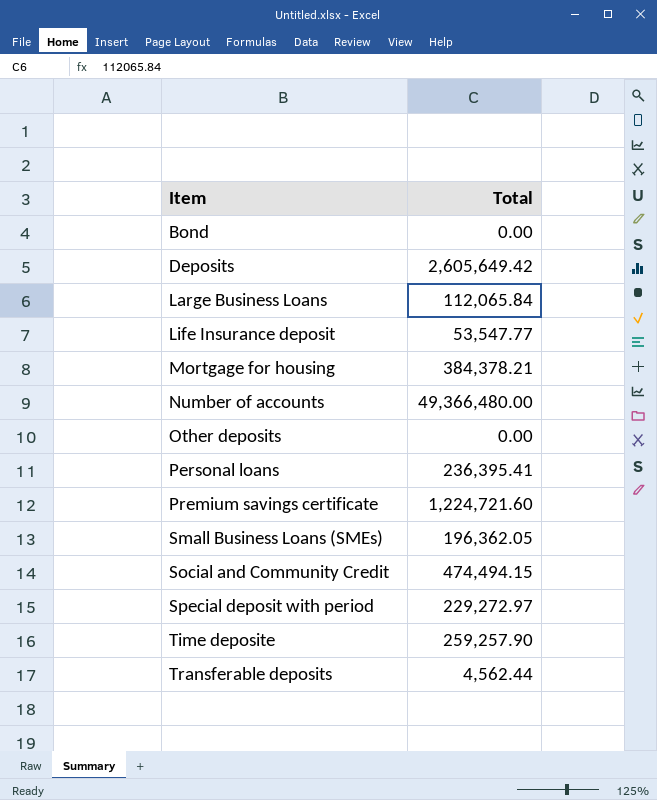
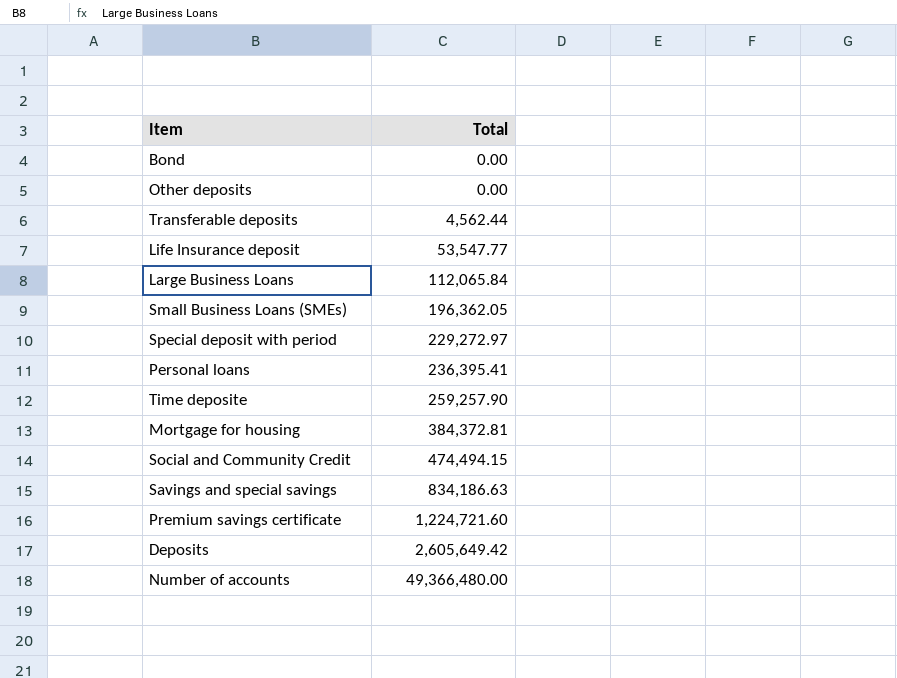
row order: Item ascending -> Total ascending
Mortgage for housing | Total: 384,378.21 -> 384,372.81
row Savings and special savings: none -> 834,186.63

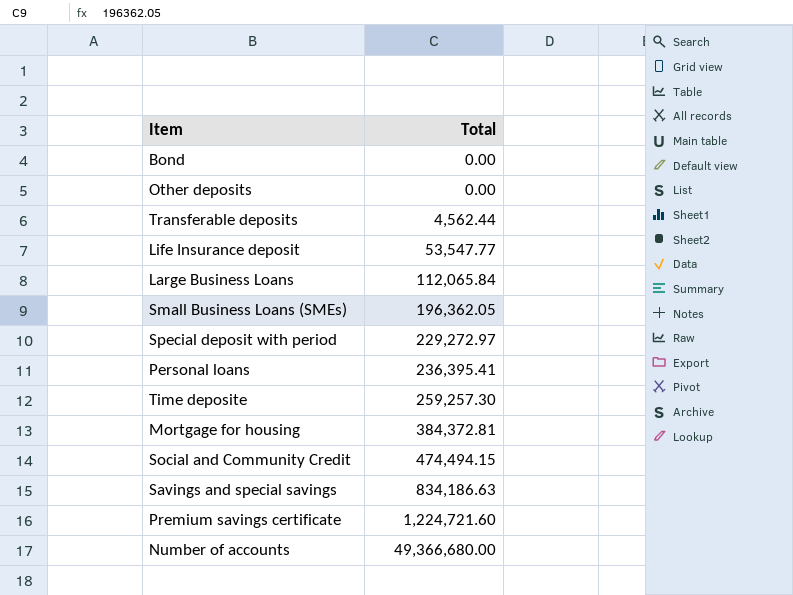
row Deposits: 2,605,649.42 -> none
Time deposite | Total: 259,257.90 -> 259,257.30
Number of accounts | Total: 49,366,480.00 -> 49,366,680.00

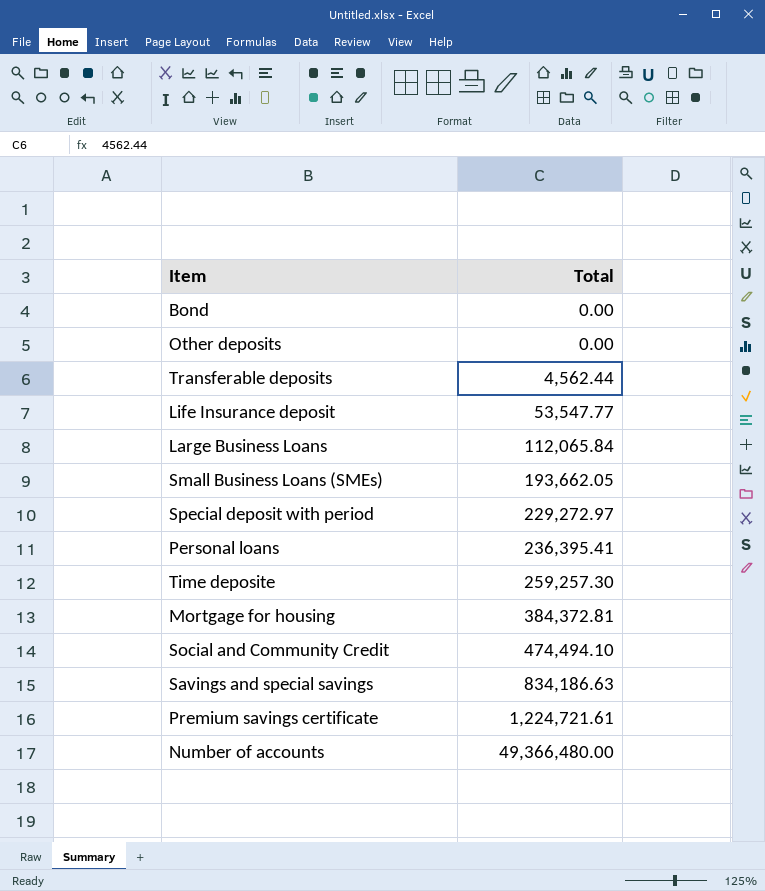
Small Business Loans (SMEs) | Total: 196,362.05 -> 193,662.05
Social and Community Credit | Total: 474,494.15 -> 474,494.10
Premium savings certificate | Total: 1,224,721.60 -> 1,224,721.61
Number of accounts | Total: 49,366,680.00 -> 49,366,480.00

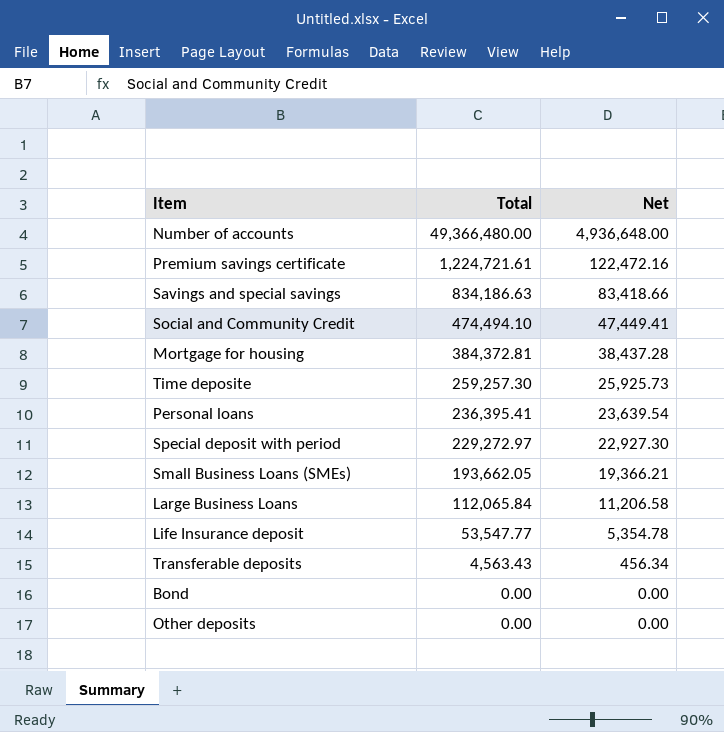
row order: Total ascending -> Total descending
column Net | formula: none -> [Total] * 0.1
Transferable deposits | Total: 4,562.44 -> 4,563.43

